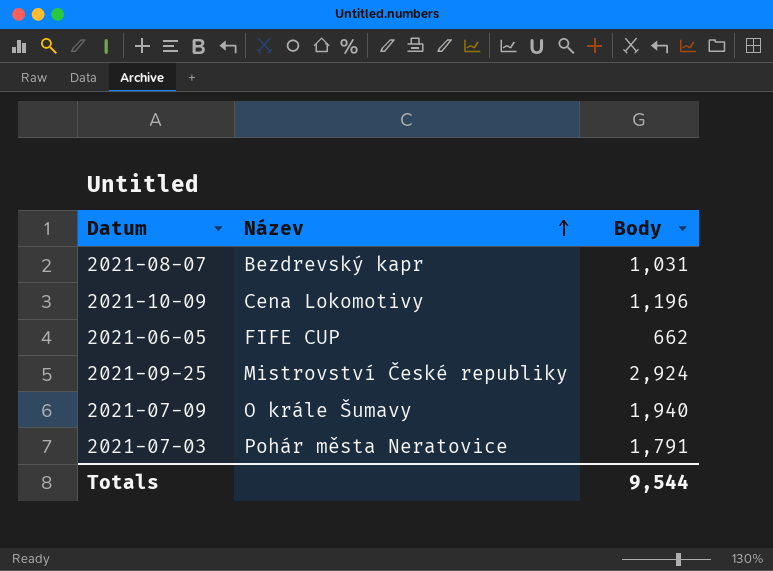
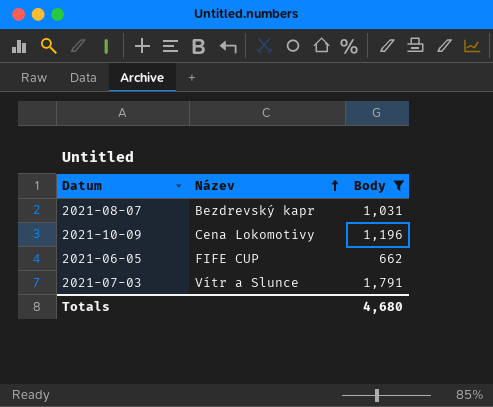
filter: none -> Body <= 1,791
2021-07-03 | Název: Pohár města Neratovice -> Vítr a Slunce
Totals | Body: 9,544 -> 4,680

